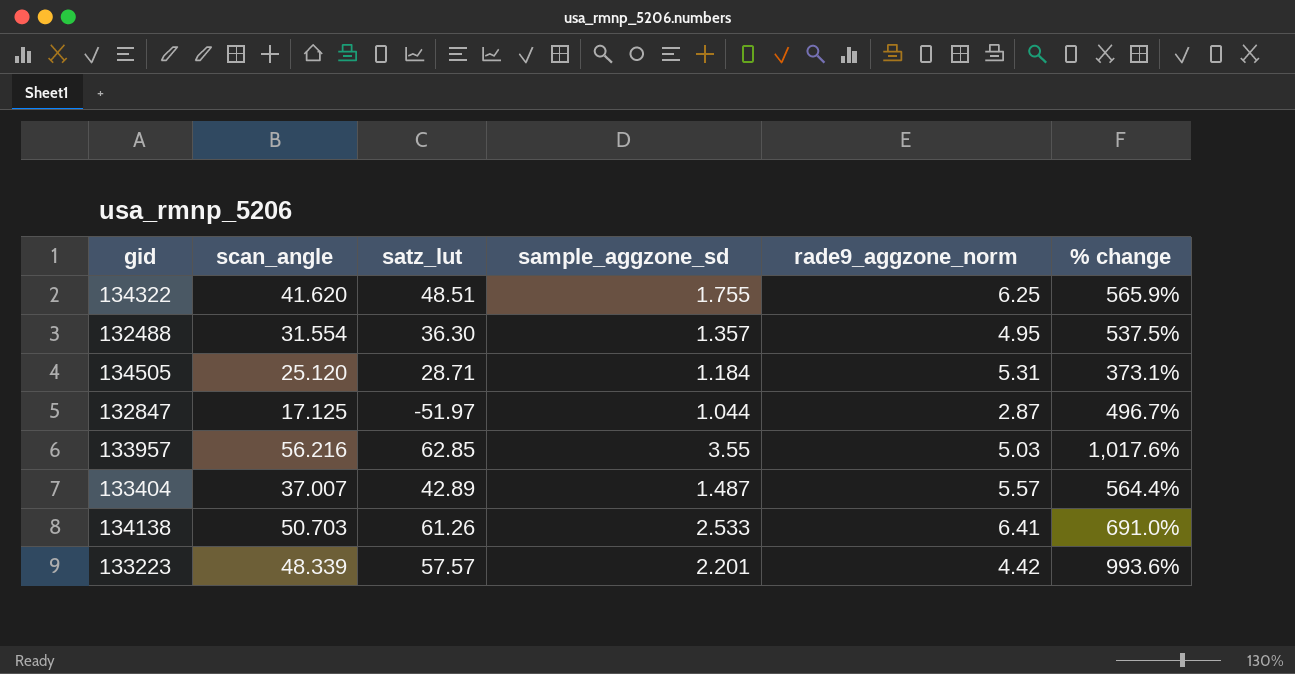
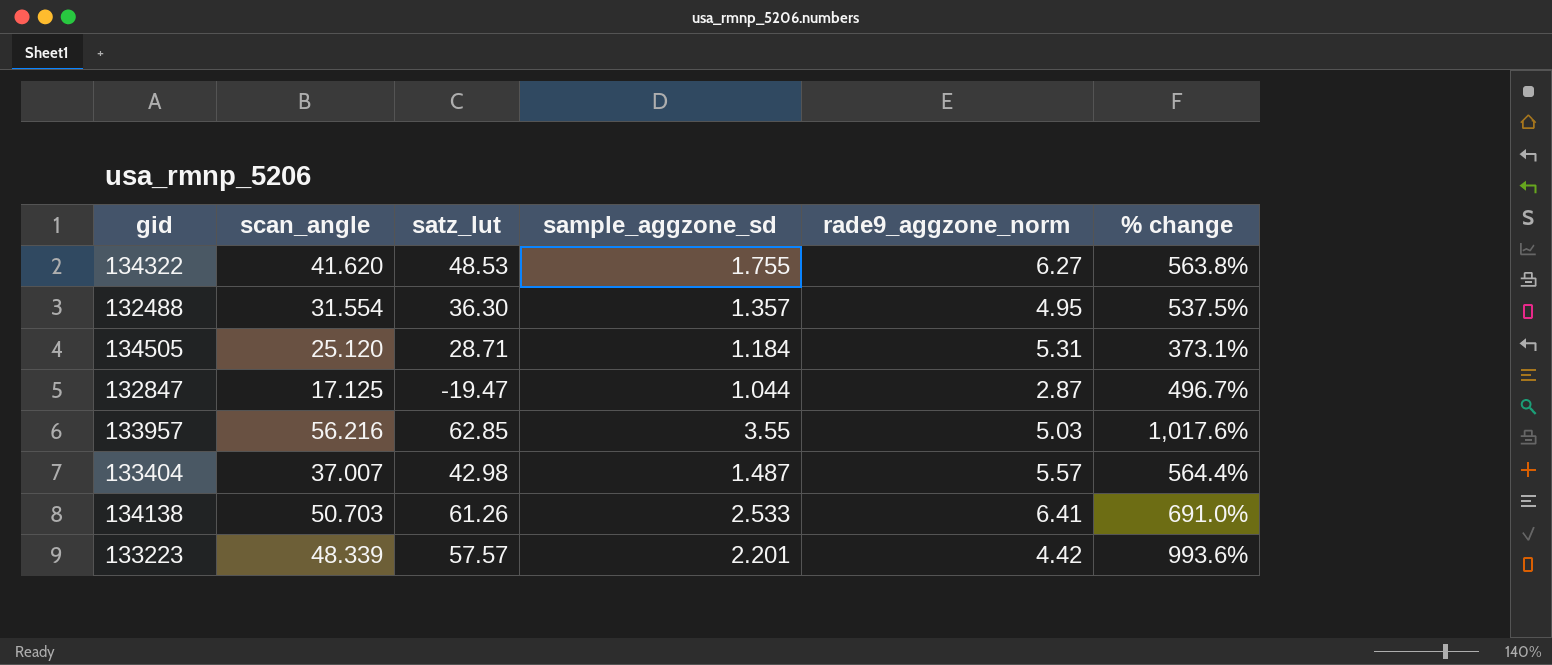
134322 | satz_lut: 48.51 -> 48.53
134322 | rade9_aggzone_norm: 6.25 -> 6.27
134322 | % change: 565.9% -> 563.8%
132847 | satz_lut: -51.97 -> -19.47
133404 | satz_lut: 42.89 -> 42.98

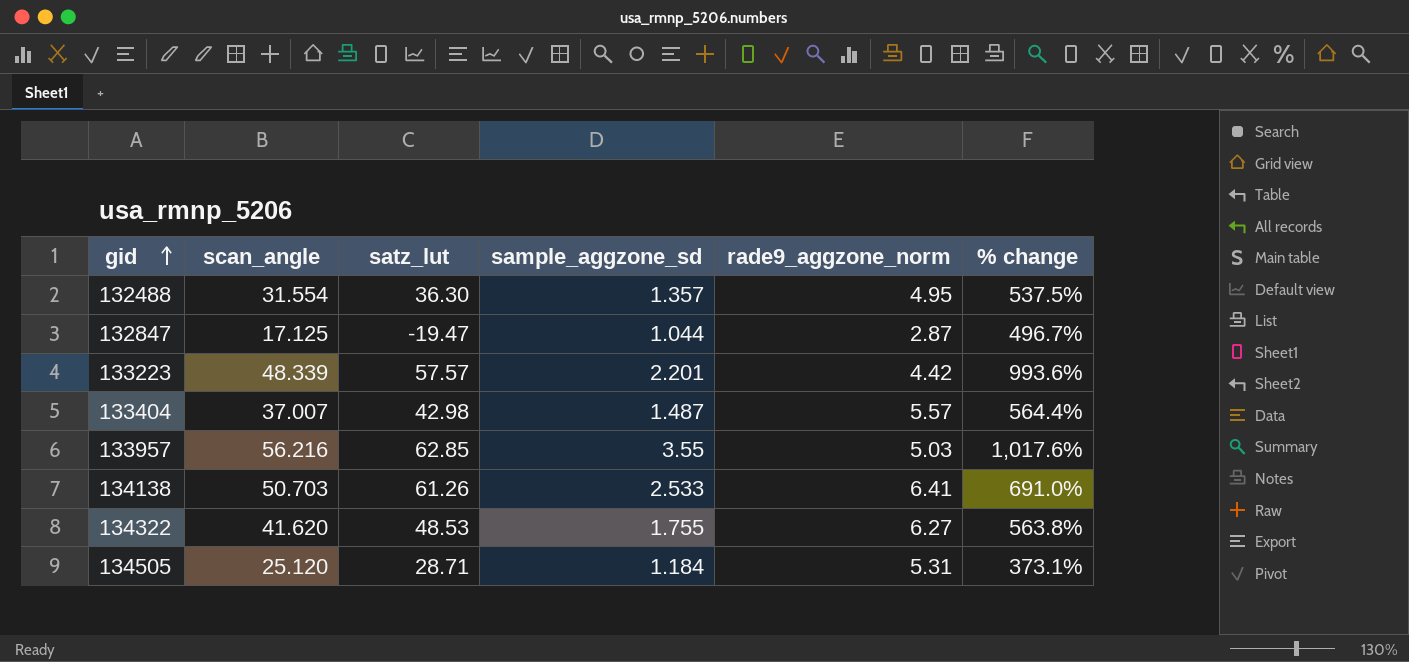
row order: none -> gid ascending

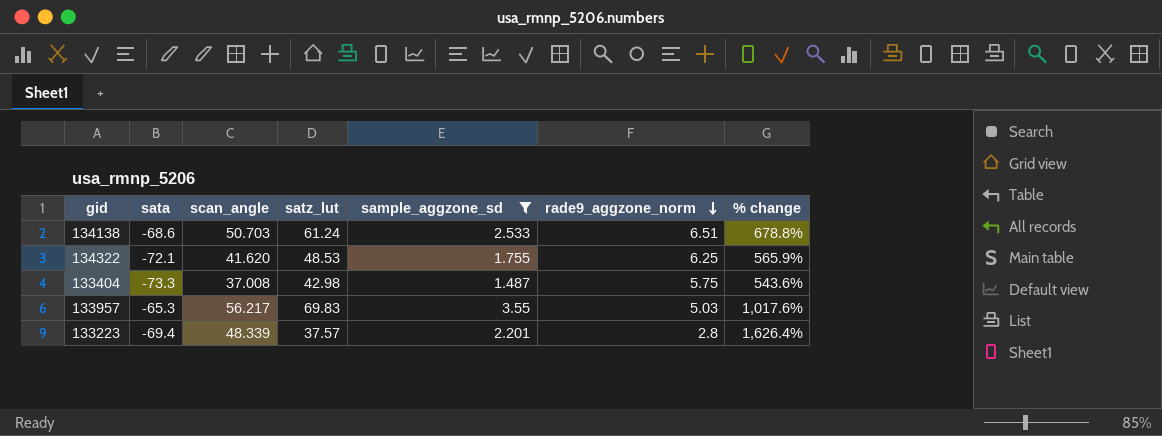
filter: none -> sample_aggzone_sd >= 1.487
row order: gid ascending -> rade9_aggzone_norm descending
column sata | position: none -> 2
134138 | satz_lut: 61.26 -> 61.24
134138 | rade9_aggzone_norm: 6.41 -> 6.51
134138 | % change: 691.0% -> 678.8%
134322 | rade9_aggzone_norm: 6.27 -> 6.25
134322 | % change: 563.8% -> 565.9%
133404 | scan_angle: 37.007 -> 37.008
133404 | rade9_aggzone_norm: 5.57 -> 5.75
133404 | % change: 564.4% -> 543.6%
133957 | scan_angle: 56.216 -> 56.217
133957 | satz_lut: 62.85 -> 69.83
133223 | satz_lut: 57.57 -> 37.57
133223 | rade9_aggzone_norm: 4.42 -> 2.8
133223 | % change: 993.6% -> 1,626.4%

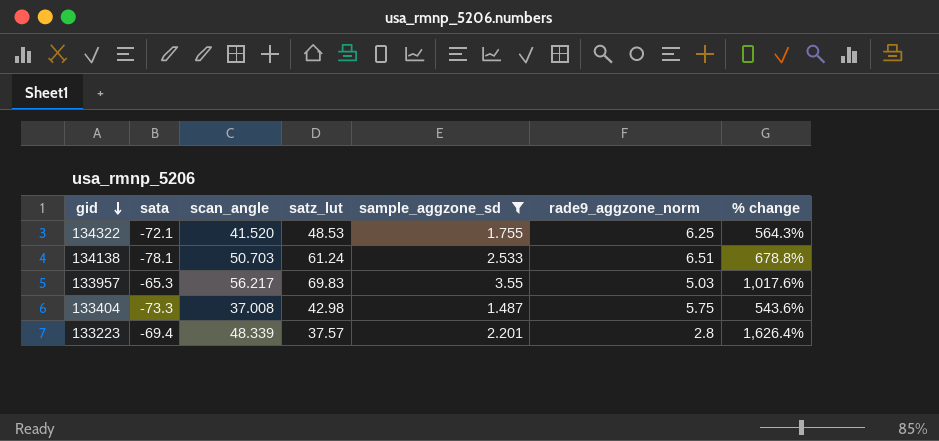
row order: rade9_aggzone_norm descending -> gid descending
134322 | scan_angle: 41.620 -> 41.520
134322 | % change: 565.9% -> 564.3%
134138 | sata: -68.6 -> -78.1

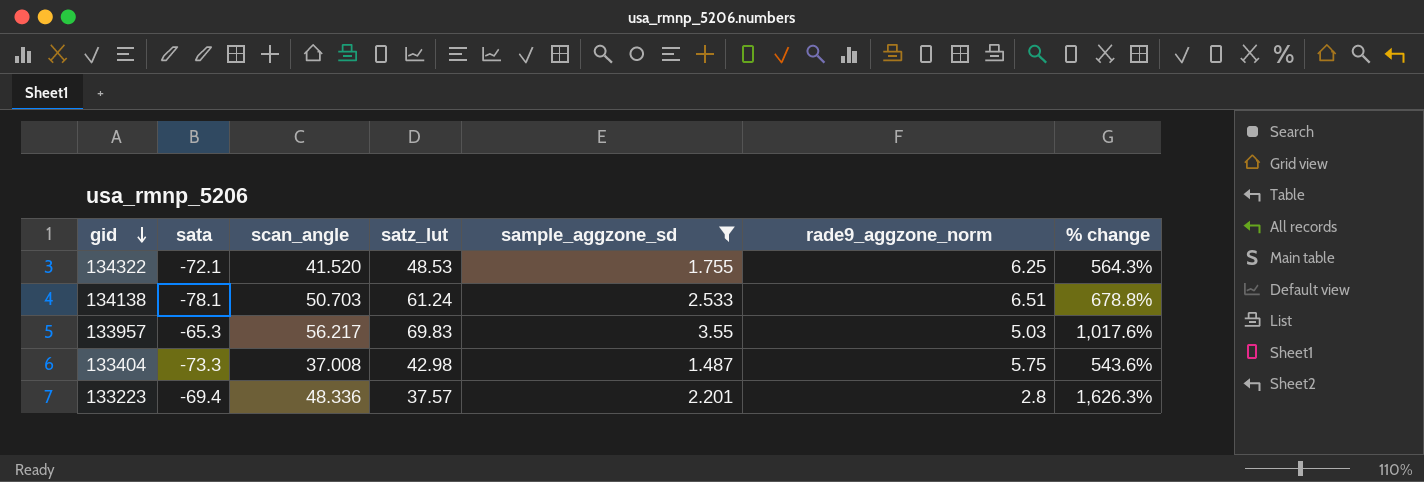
133223 | scan_angle: 48.339 -> 48.336
133223 | % change: 1,626.4% -> 1,626.3%

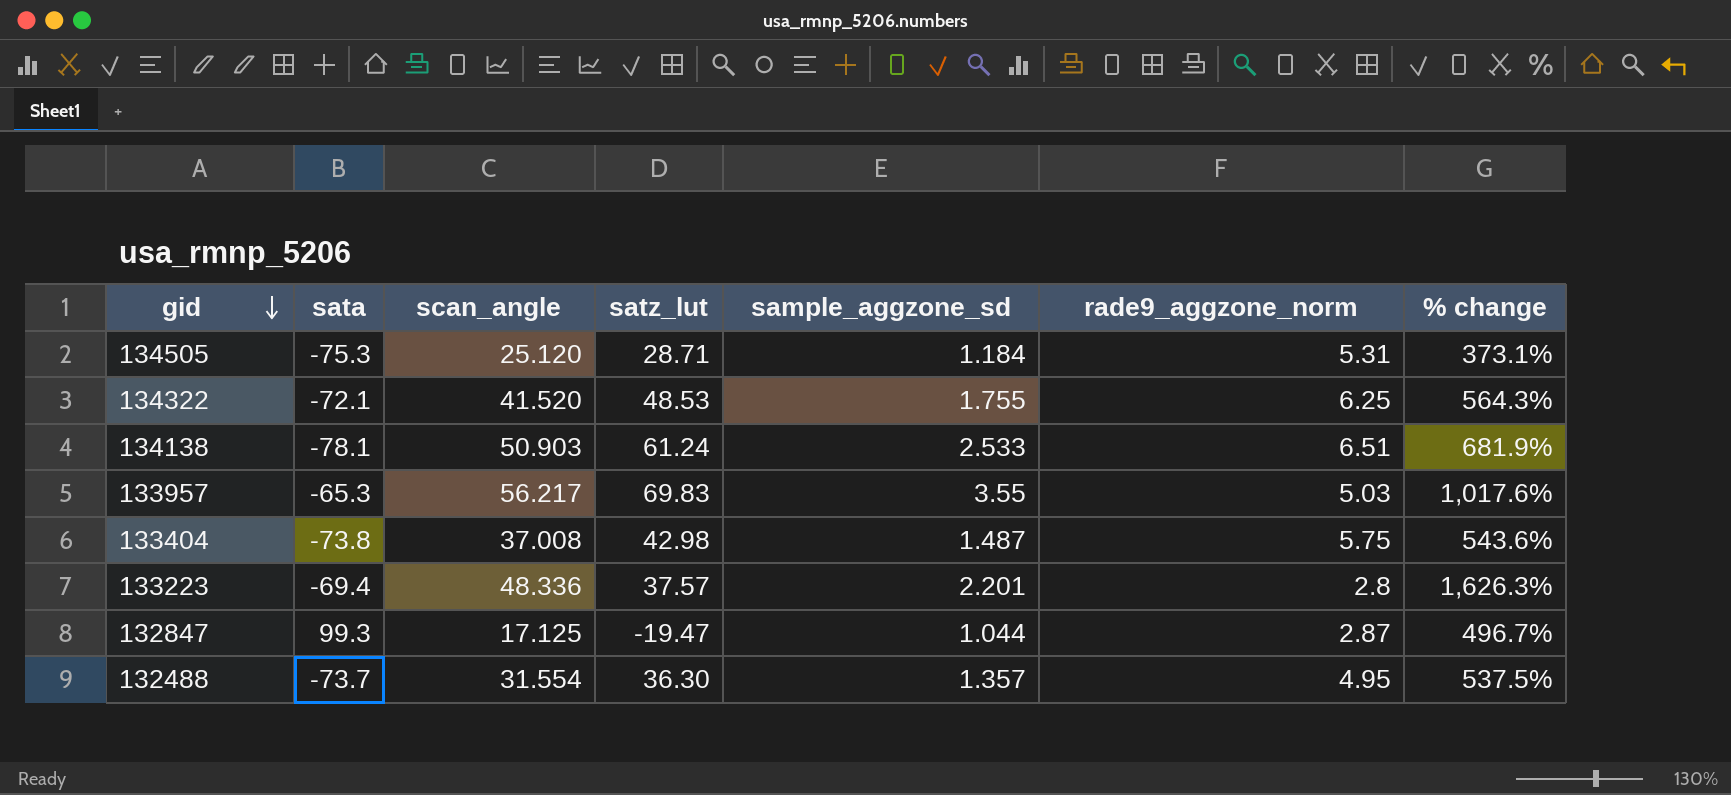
filter: sample_aggzone_sd >= 1.487 -> none
134138 | scan_angle: 50.703 -> 50.903
134138 | % change: 678.8% -> 681.9%
133404 | sata: -73.3 -> -73.8

